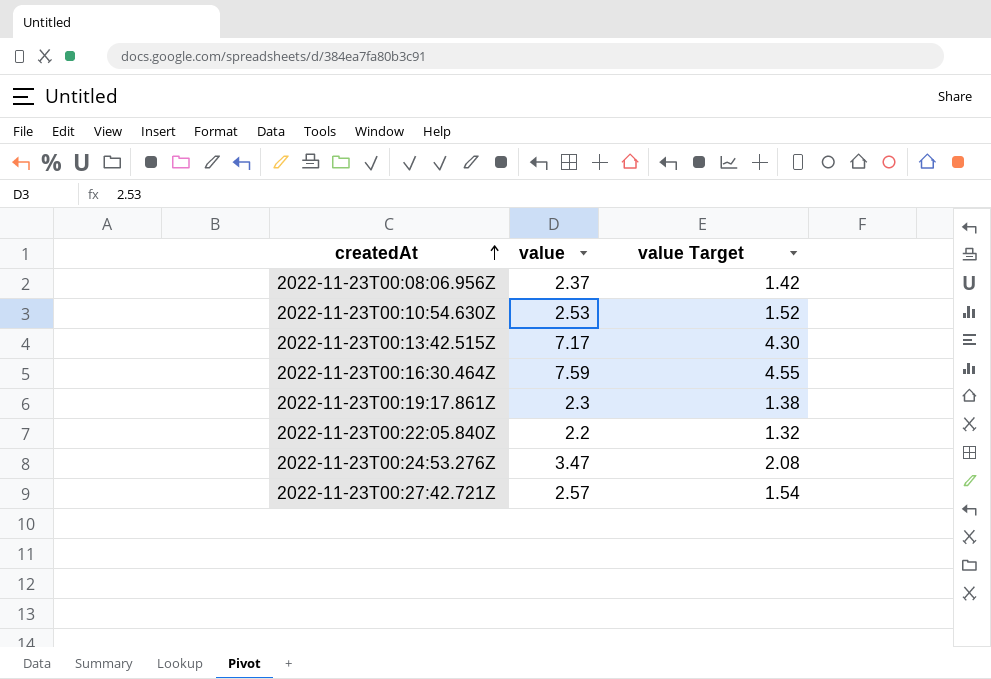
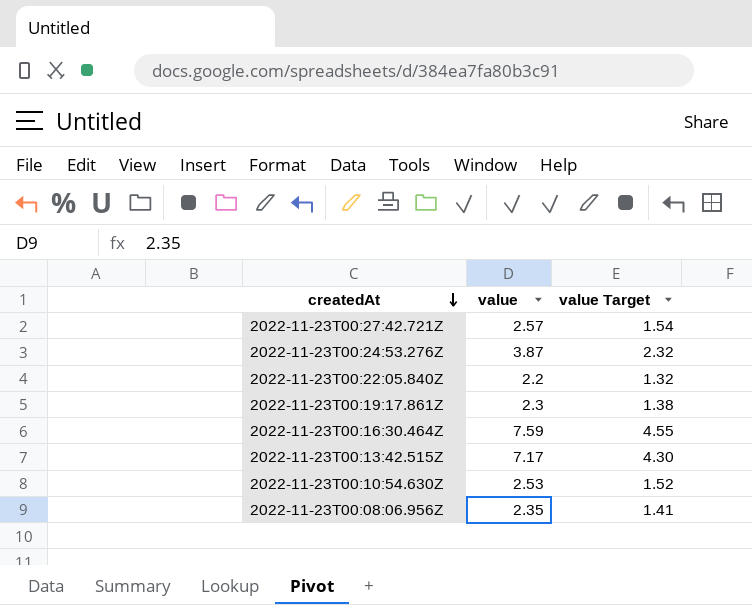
row order: createdAt ascending -> createdAt descending
2022-11-23T00:24:53.276Z | value: 3.47 -> 3.87
2022-11-23T00:24:53.276Z | value Target: 2.08 -> 2.32
2022-11-23T00:08:06.956Z | value: 2.37 -> 2.35
2022-11-23T00:08:06.956Z | value Target: 1.42 -> 1.41

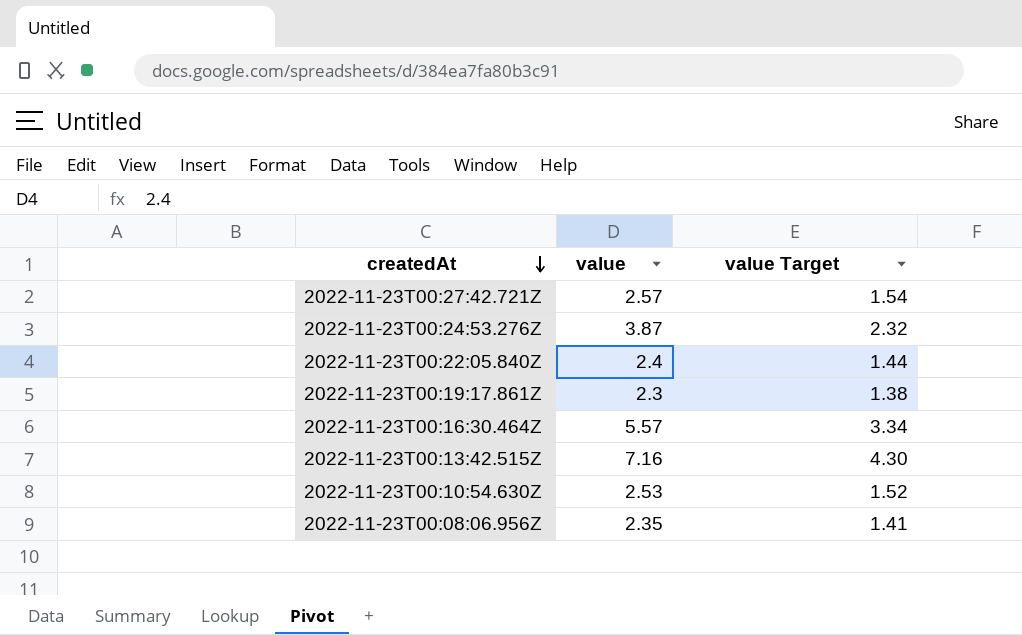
2022-11-23T00:22:05.840Z | value: 2.2 -> 2.4
2022-11-23T00:22:05.840Z | value Target: 1.32 -> 1.44
2022-11-23T00:16:30.464Z | value: 7.59 -> 5.57
2022-11-23T00:16:30.464Z | value Target: 4.55 -> 3.34
2022-11-23T00:13:42.515Z | value: 7.17 -> 7.16

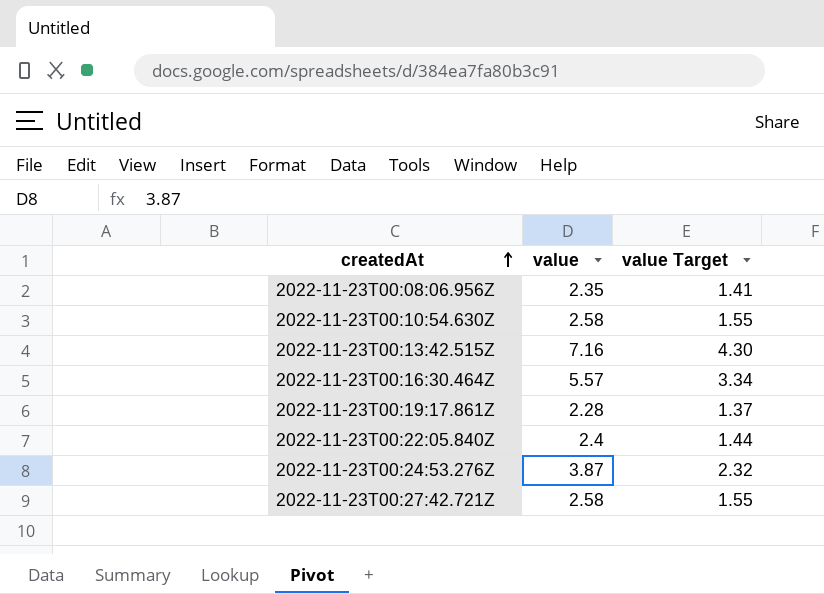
row order: createdAt descending -> createdAt ascending
2022-11-23T00:10:54.630Z | value: 2.53 -> 2.58
2022-11-23T00:10:54.630Z | value Target: 1.52 -> 1.55
2022-11-23T00:19:17.861Z | value: 2.3 -> 2.28
2022-11-23T00:19:17.861Z | value Target: 1.38 -> 1.37
2022-11-23T00:27:42.721Z | value: 2.57 -> 2.58
2022-11-23T00:27:42.721Z | value Target: 1.54 -> 1.55

